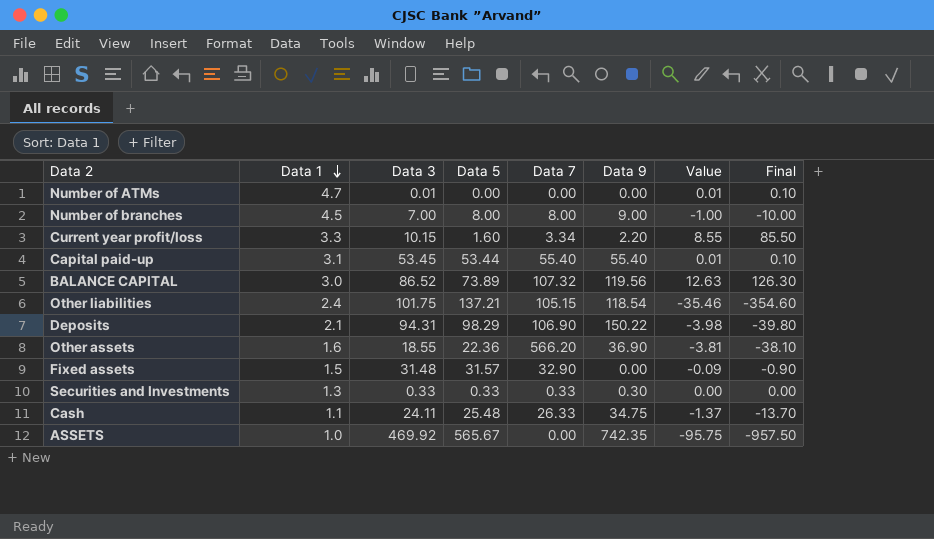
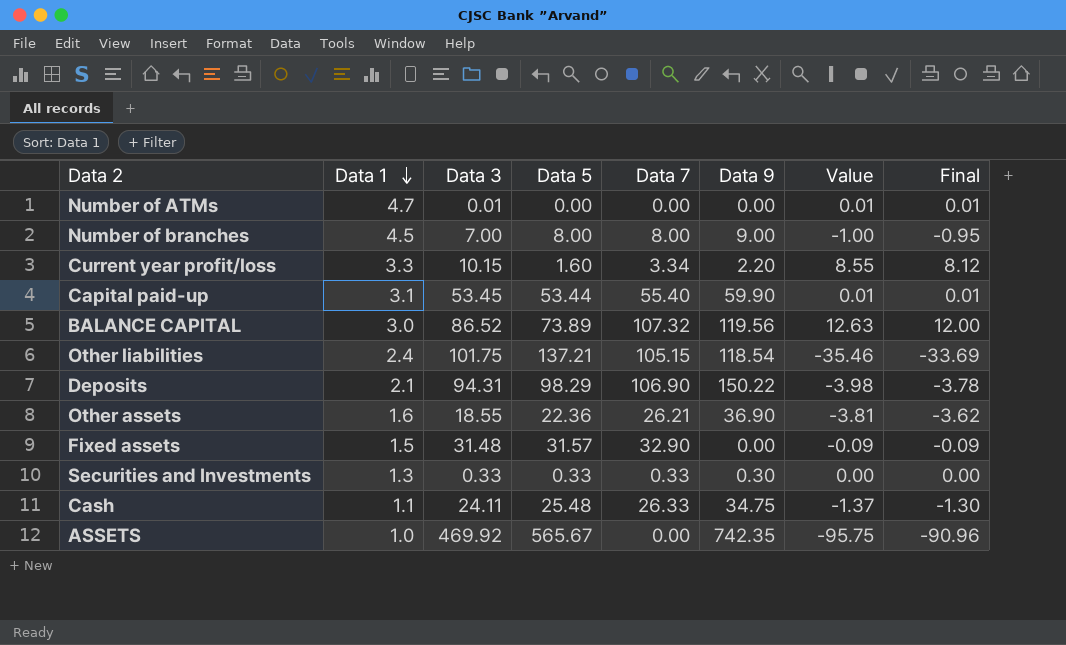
column Final | formula: [Value] * 10 -> [Value] * 0.95
Сapital paid-up | Data 9: 55.40 -> 59.90
Other assets | Data 7: 566.20 -> 26.21

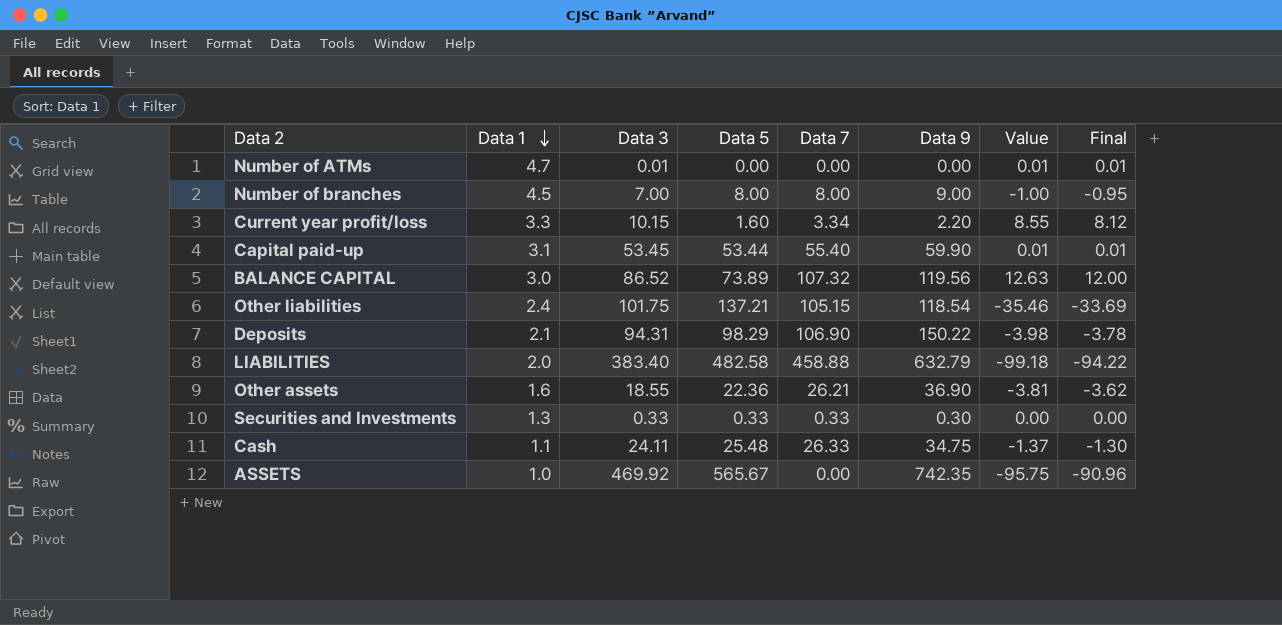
row Fixed assets: 1.5 | 31.48 | 31.57 | 32.90 | 0.00 | -0.09 | -0.09 -> none
row LIABILITIES: none -> 2.0 | 383.40 | 482.58 | 458.88 | 632.79 | -99.18 | -94.22

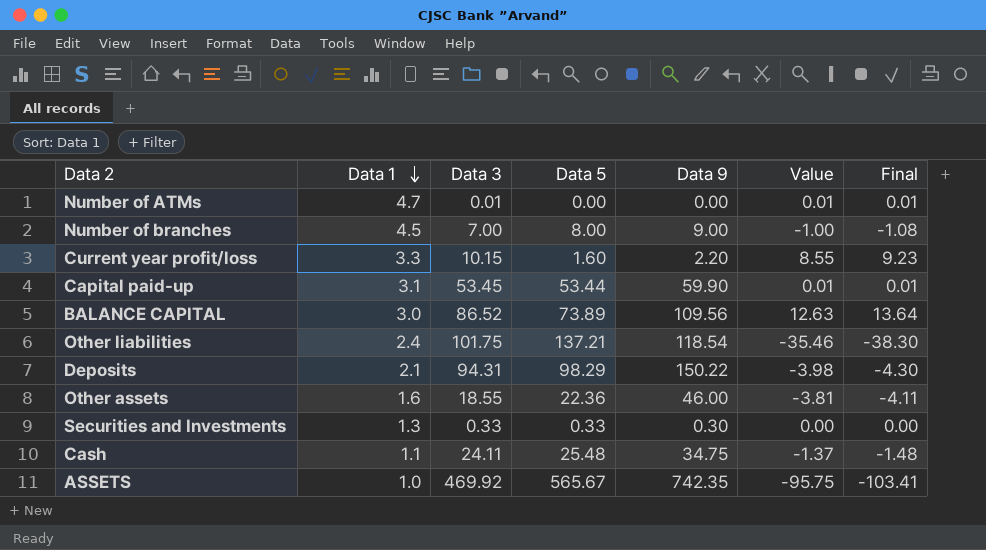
column Data 7 | position: 5 -> none
column Final | formula: [Value] * 0.95 -> [Value] * 1.08
row LIABILITIES: 2.0 | 383.40 | 482.58 | 458.88 | 632.79 | -99.18 | -94.22 -> none
BALANCE СAPITAL | Data 9: 119.56 -> 109.56
Other assets | Data 9: 36.90 -> 46.00

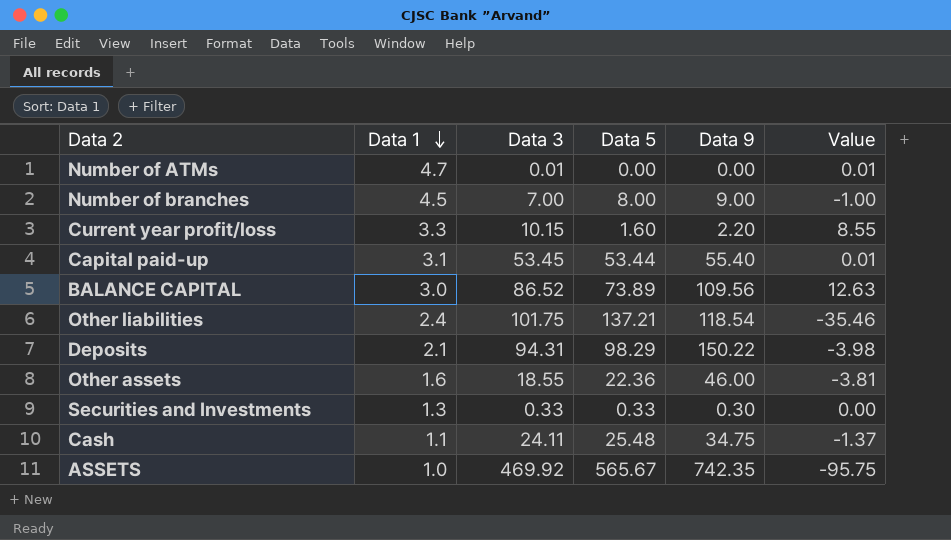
column Final | formula: [Value] * 1.08 -> none
Сapital paid-up | Data 9: 59.90 -> 55.40

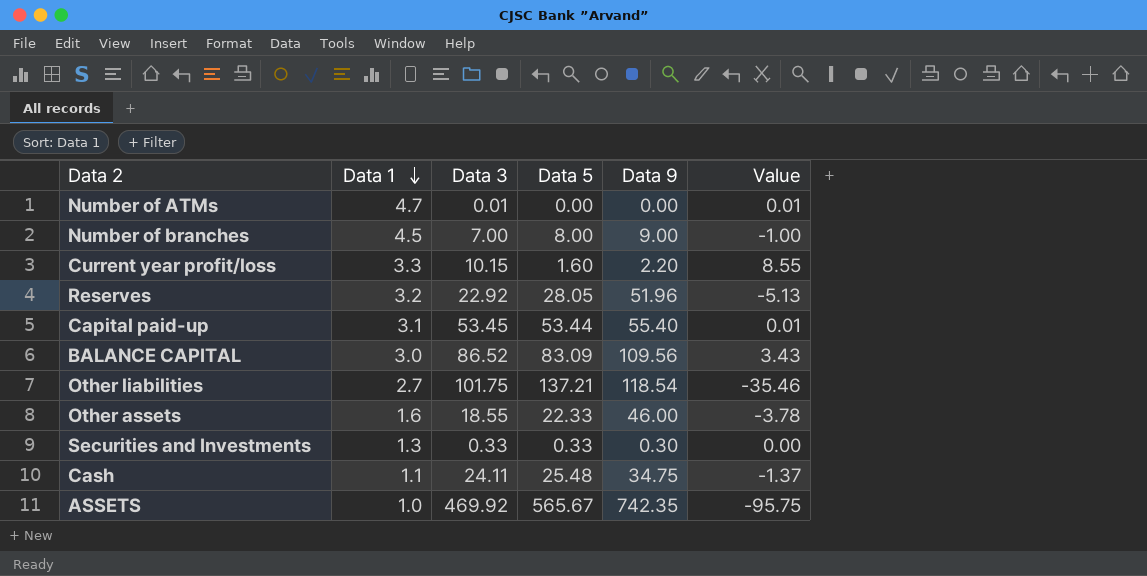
row Deposits: 2.1 | 94.31 | 98.29 | 150.22 | -3.98 -> none
row Reserves: none -> 3.2 | 22.92 | 28.05 | 51.96 | -5.13
BALANCE СAPITAL | Data 5: 73.89 -> 83.09
BALANCE СAPITAL | Value: 12.63 -> 3.43
Other liabilities | Data 1: 2.4 -> 2.7
Other assets | Data 5: 22.36 -> 22.33
Other assets | Value: -3.81 -> -3.78

